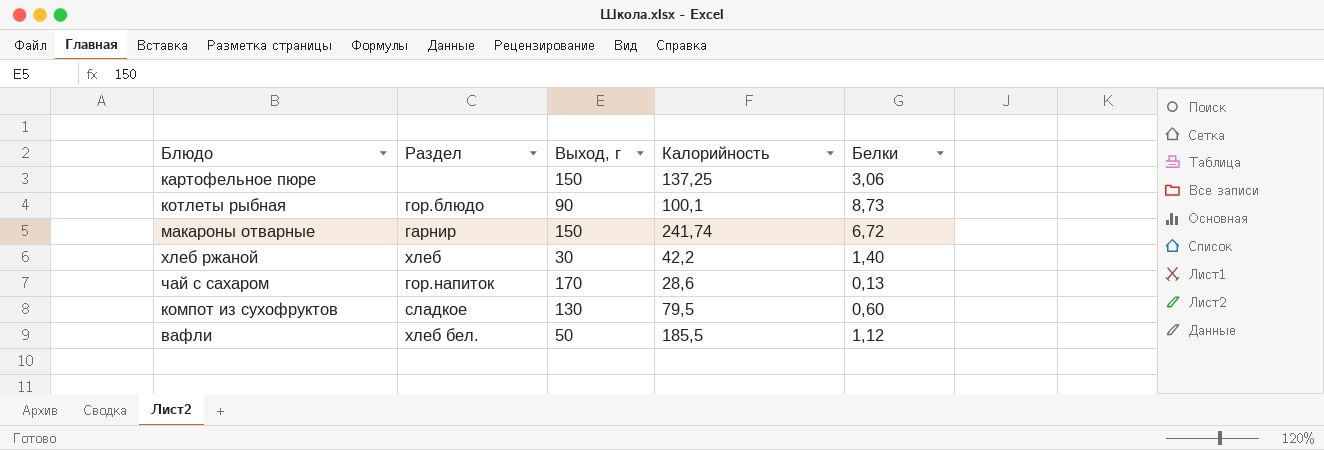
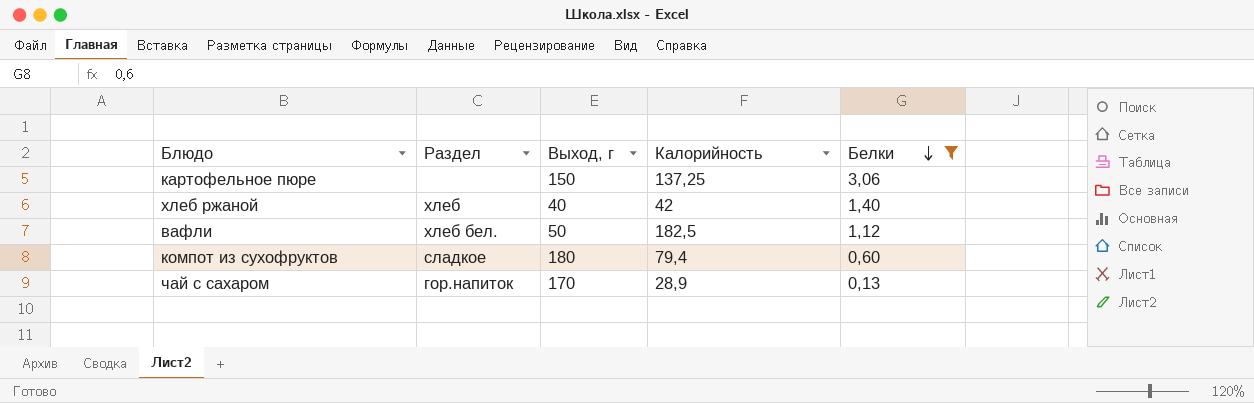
filter: none -> Белки <= 3,06
row order: none -> Белки descending
хлеб ржаной | Выход, г: 30 -> 40
хлеб ржаной | Калорийность: 42,2 -> 42
вафли | Калорийность: 185,5 -> 182,5
компот из сухофруктов | Выход, г: 130 -> 180
компот из сухофруктов | Калорийность: 79,5 -> 79,4
чай с сахаром | Калорийность: 28,6 -> 28,9

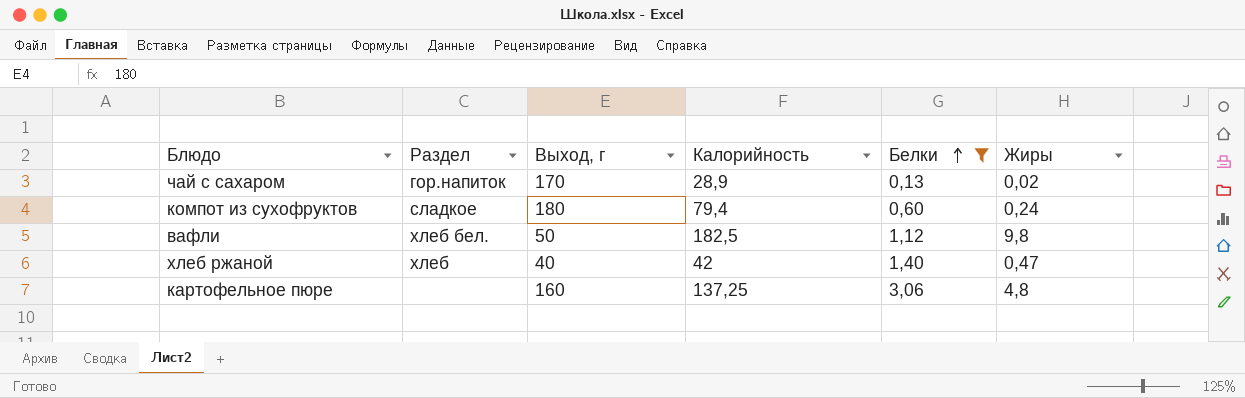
row order: Белки descending -> Белки ascending
column Жиры | position: none -> 6
картофельное пюре | Выход, г: 150 -> 160

